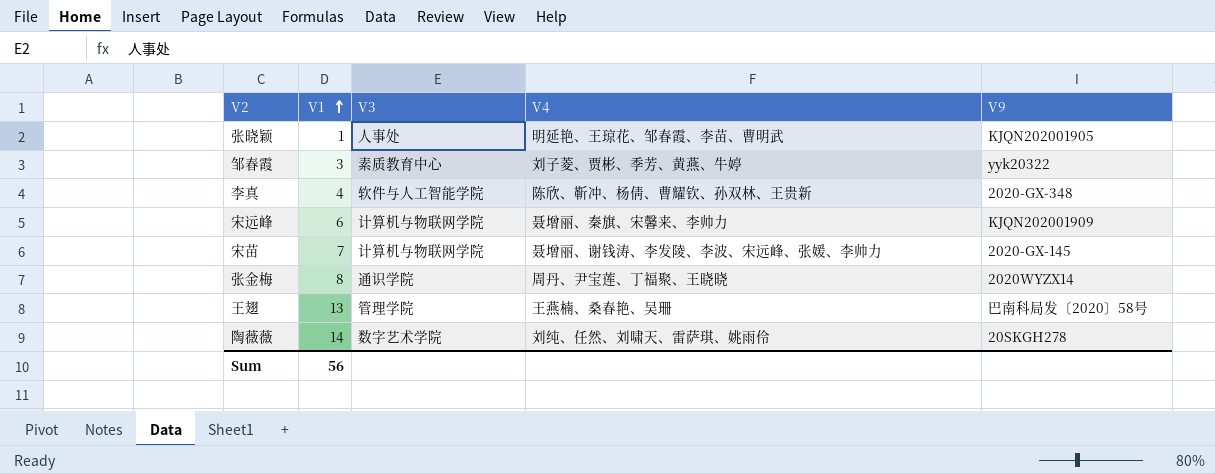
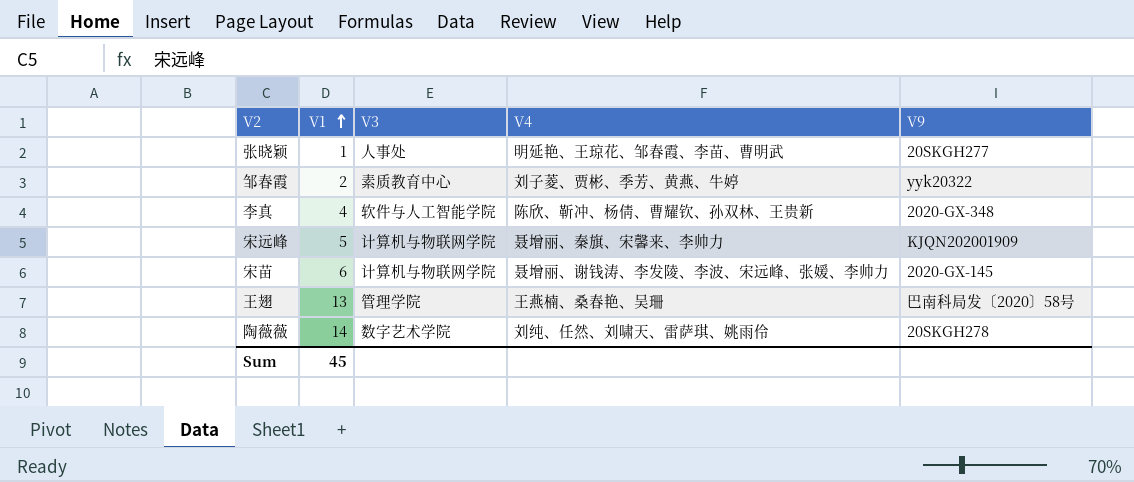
row 张金梅: 8 | 通识学院 | 周丹、尹宝莲、丁福聚、王晓晓 | 2020WYZX14 -> none
张晓颖 | V9: KJQN202001905 -> 20SKGH277
邹春霞 | V1: 3 -> 2
宋远峰 | V1: 6 -> 5
宋苗 | V1: 7 -> 6
Sum | V1: 56 -> 45

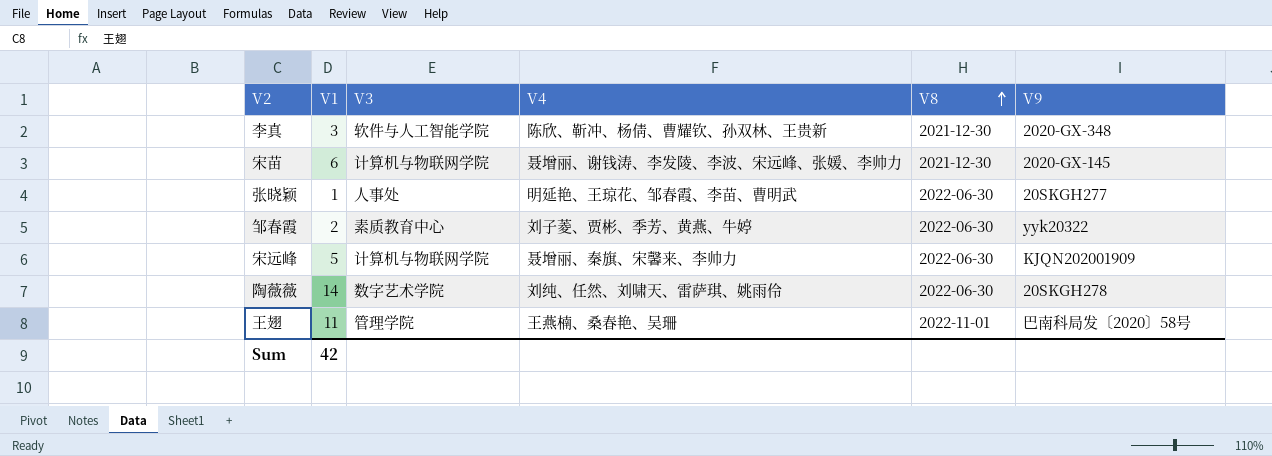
row order: V1 ascending -> V8 ascending
column V8 | position: none -> 5
李真 | V1: 4 -> 3
王翅 | V1: 13 -> 11
Sum | V1: 45 -> 42

